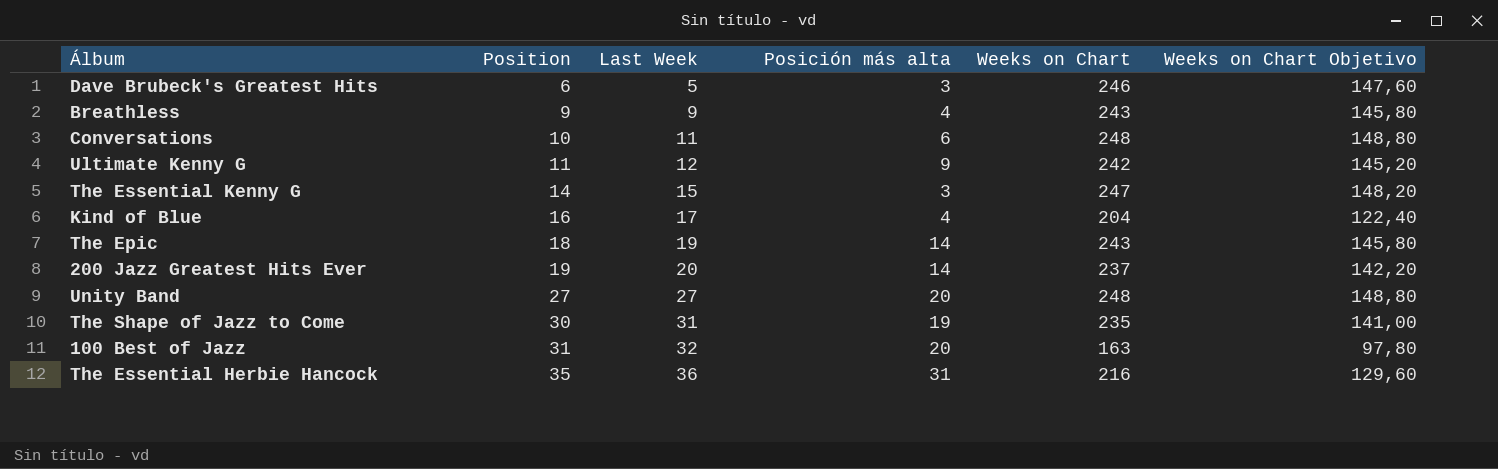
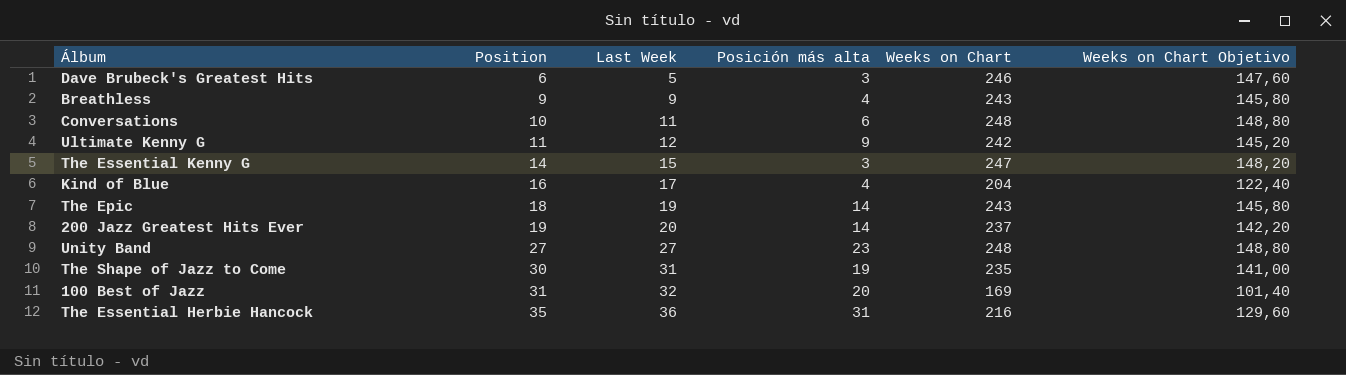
Unity Band | Posición más alta: 20 -> 23
100 Best of Jazz | Weeks on Chart: 163 -> 169
100 Best of Jazz | Weeks on Chart Objetivo: 97,80 -> 101,40

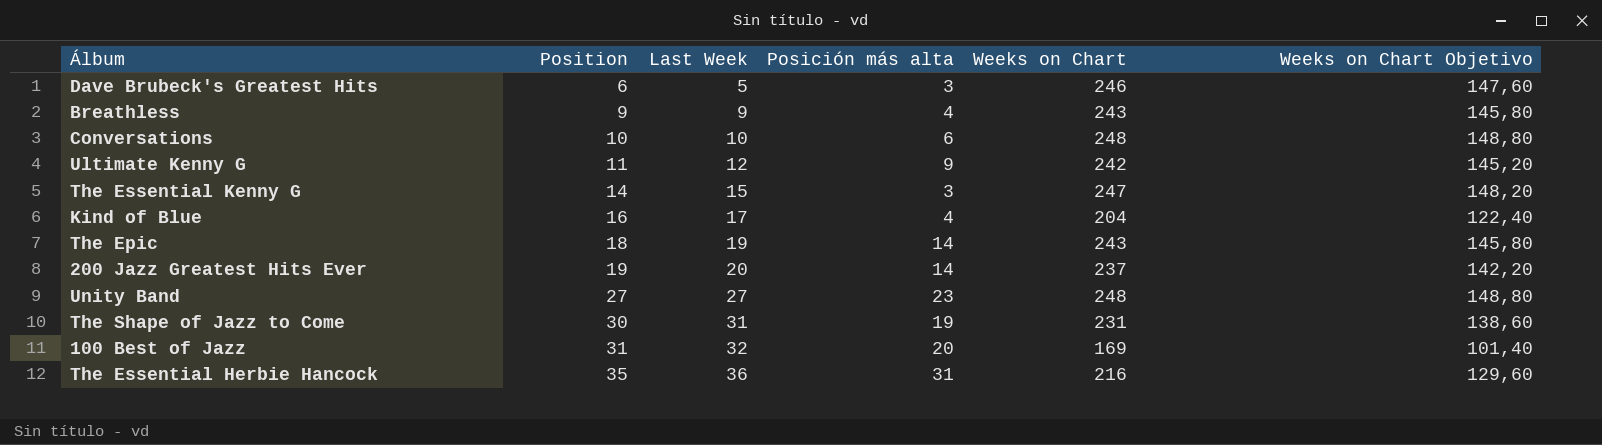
Conversations | Last Week: 11 -> 10
The Shape of Jazz to Come | Weeks on Chart: 235 -> 231
The Shape of Jazz to Come | Weeks on Chart Objetivo: 141,00 -> 138,60

